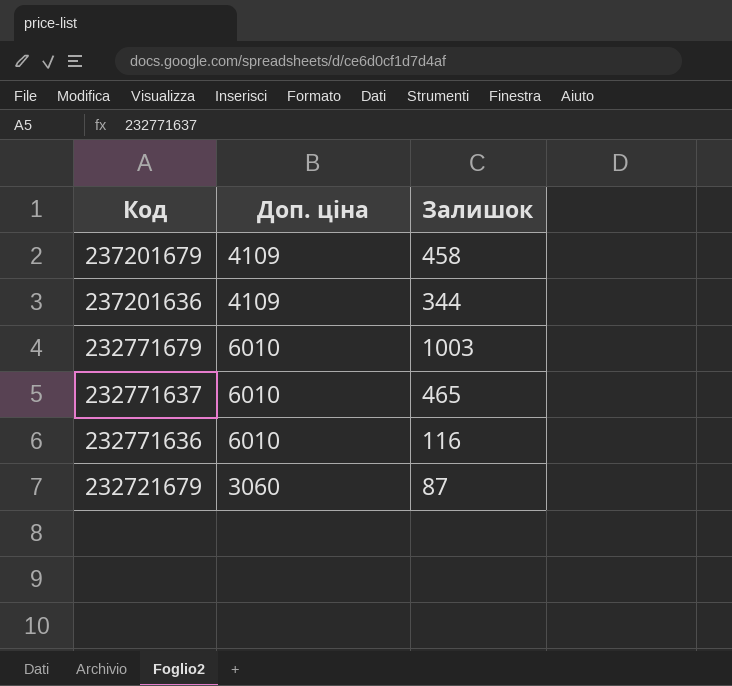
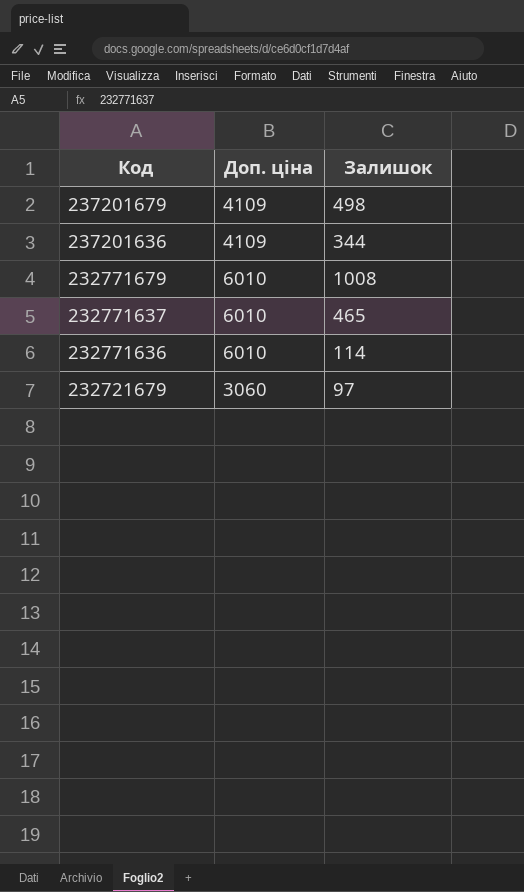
237201679 | Залишок: 458 -> 498
232771679 | Залишок: 1003 -> 1008
232771636 | Залишок: 116 -> 114
232721679 | Залишок: 87 -> 97

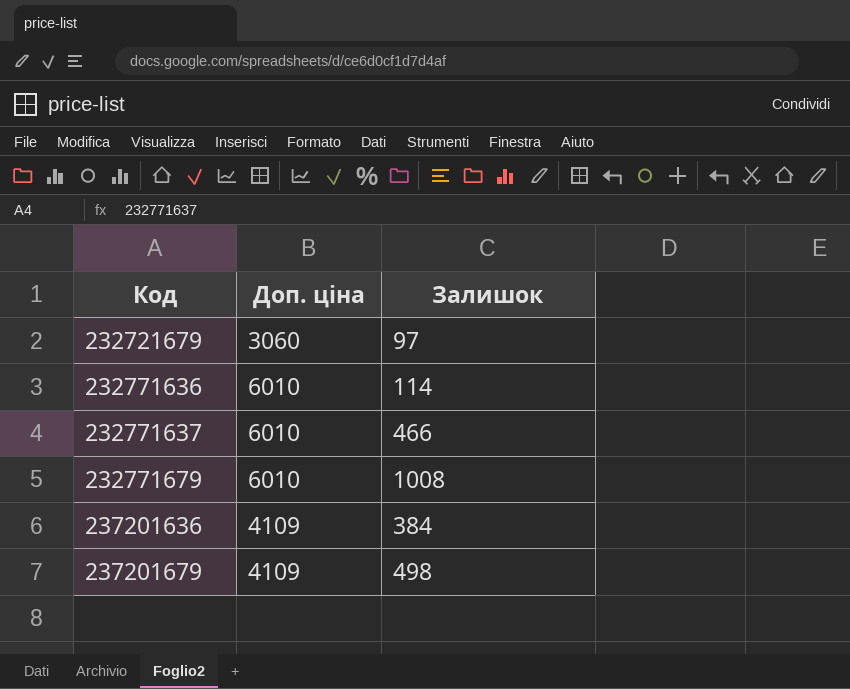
row order: Код descending -> Код ascending
232771637 | Залишок: 465 -> 466
237201636 | Залишок: 344 -> 384

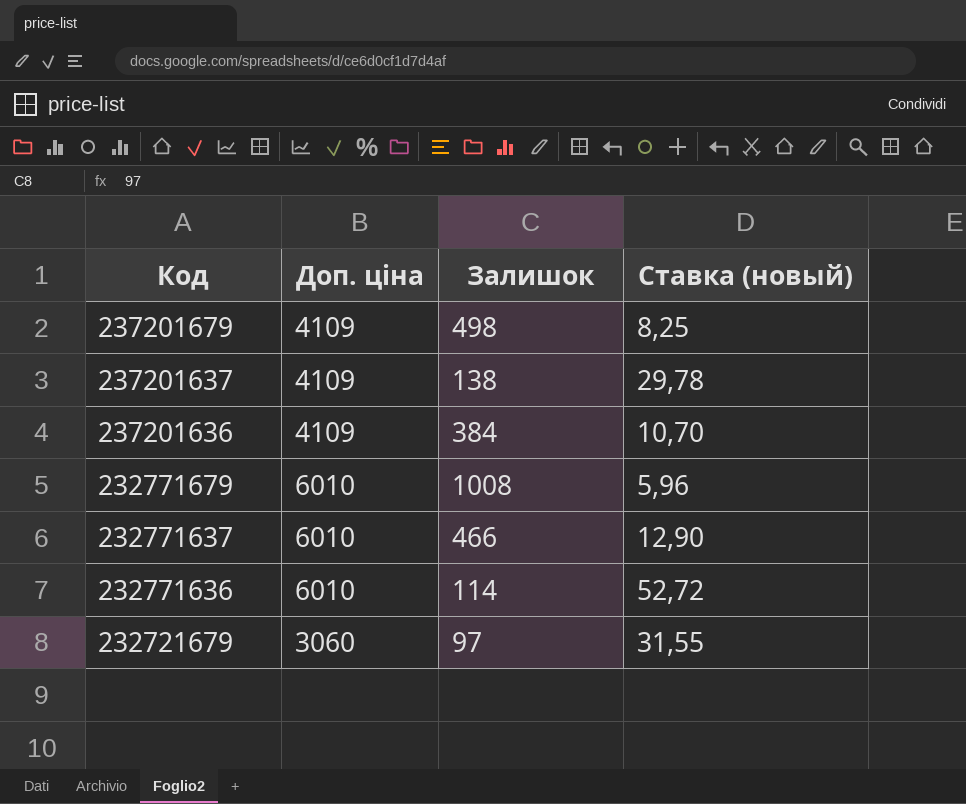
row order: Код ascending -> Код descending
column Ставка (новый) | formula: none -> [Доп. ціна] / [Залишок]
row 237201637: none -> 4109 | 138 | 29,78

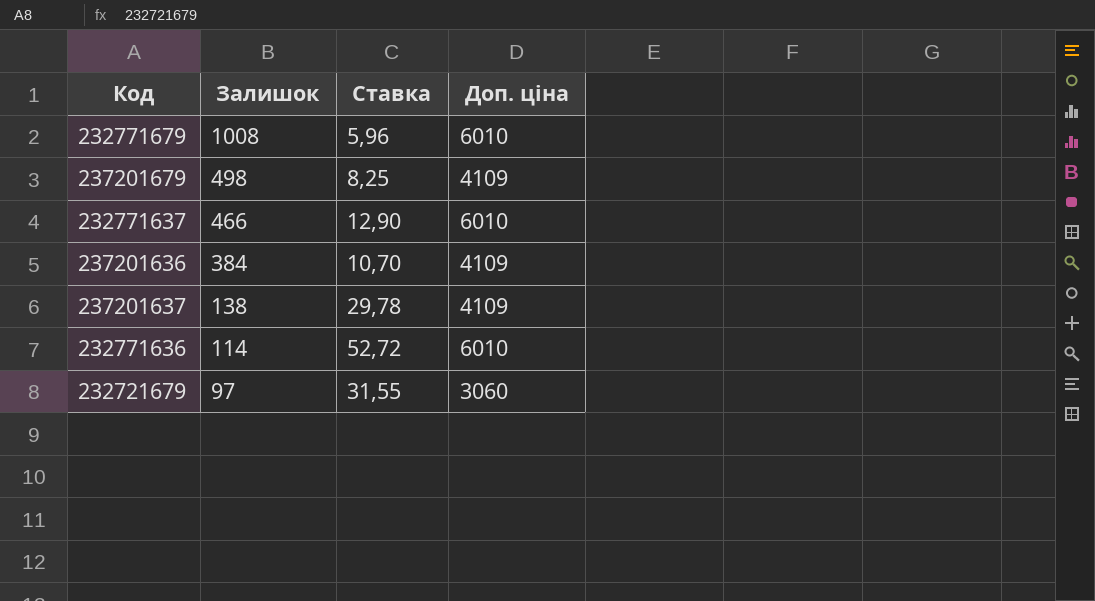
row order: Код descending -> Залишок descending
column name: Ставка (новый) -> Ставка
column Доп. ціна | position: 2 -> 4

